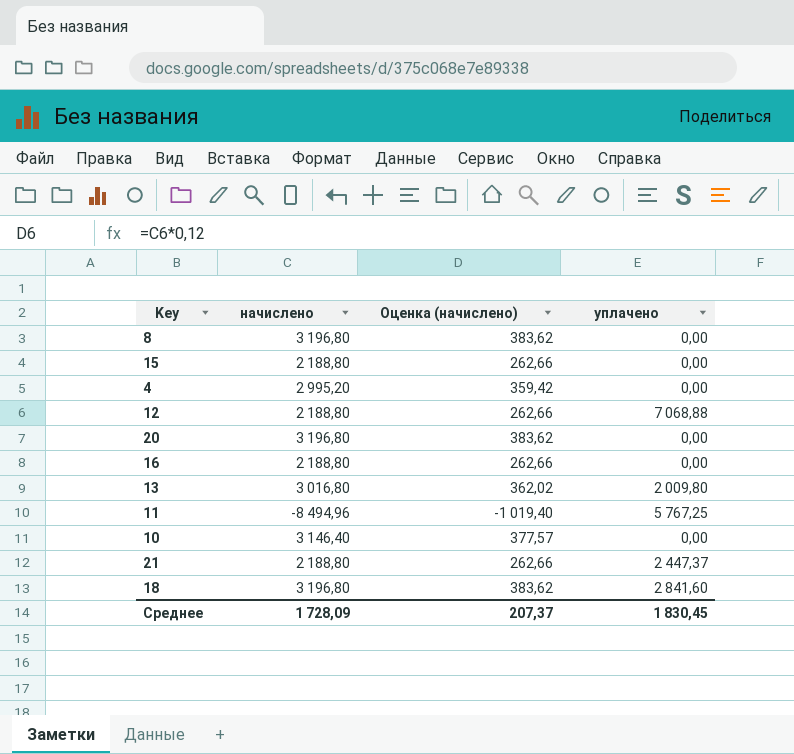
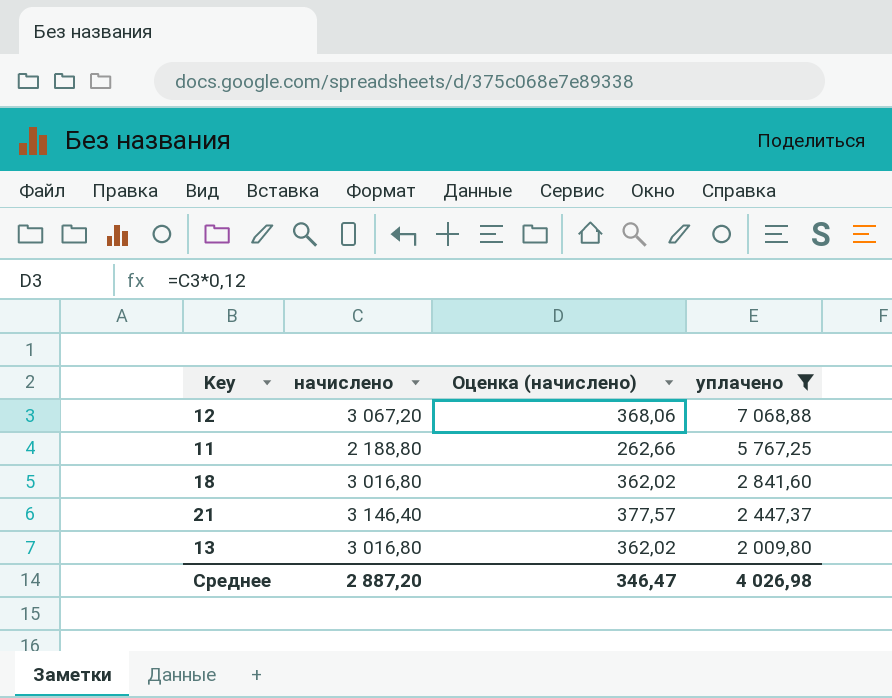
filter: none -> уплачено != 0,00
row order: none -> уплачено descending
12 | начислено: 2 188,80 -> 3 067,20
12 | Оценка (начислено): 262,66 -> 368,06
11 | начислено: -8 494,96 -> 2 188,80
11 | Оценка (начислено): -1 019,40 -> 262,66
18 | начислено: 3 196,80 -> 3 016,80
18 | Оценка (начислено): 383,62 -> 362,02
21 | начислено: 2 188,80 -> 3 146,40
21 | Оценка (начислено): 262,66 -> 377,57
Среднее | начислено: 1 728,09 -> 2 887,20
Среднее | Оценка (начислено): 207,37 -> 346,47
Среднее | уплачено: 1 830,45 -> 4 026,98

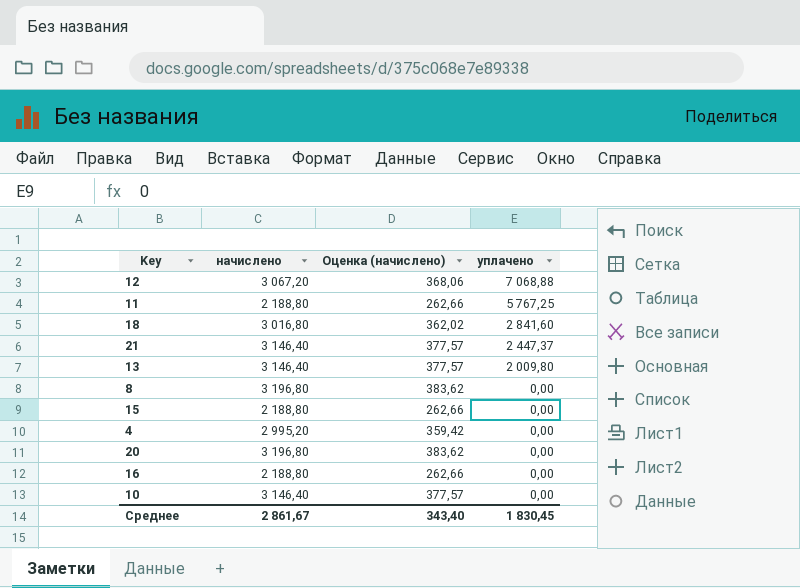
filter: уплачено != 0,00 -> none
13 | начислено: 3 016,80 -> 3 146,40
13 | Оценка (начислено): 362,02 -> 377,57
Среднее | начислено: 2 887,20 -> 2 861,67
Среднее | Оценка (начислено): 346,47 -> 343,40
Среднее | уплачено: 4 026,98 -> 1 830,45

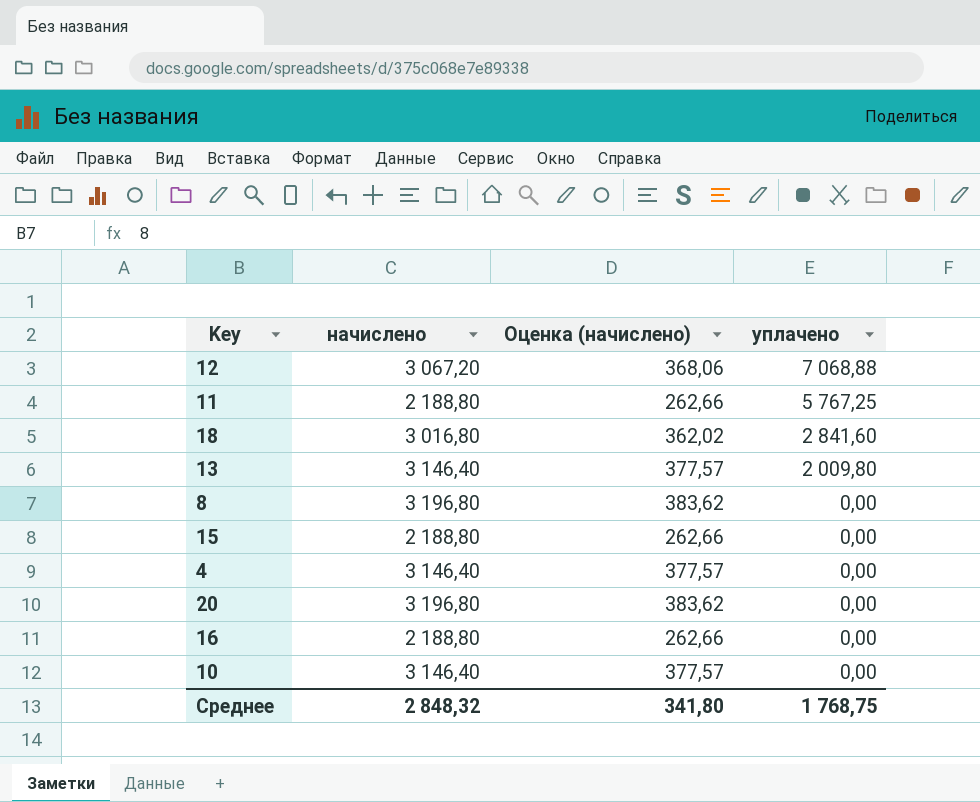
row 21: 3 146,40 | 377,57 | 2 447,37 -> none
4 | начислено: 2 995,20 -> 3 146,40
4 | Оценка (начислено): 359,42 -> 377,57
Среднее | начислено: 2 861,67 -> 2 848,32
Среднее | Оценка (начислено): 343,40 -> 341,80
Среднее | уплачено: 1 830,45 -> 1 768,75

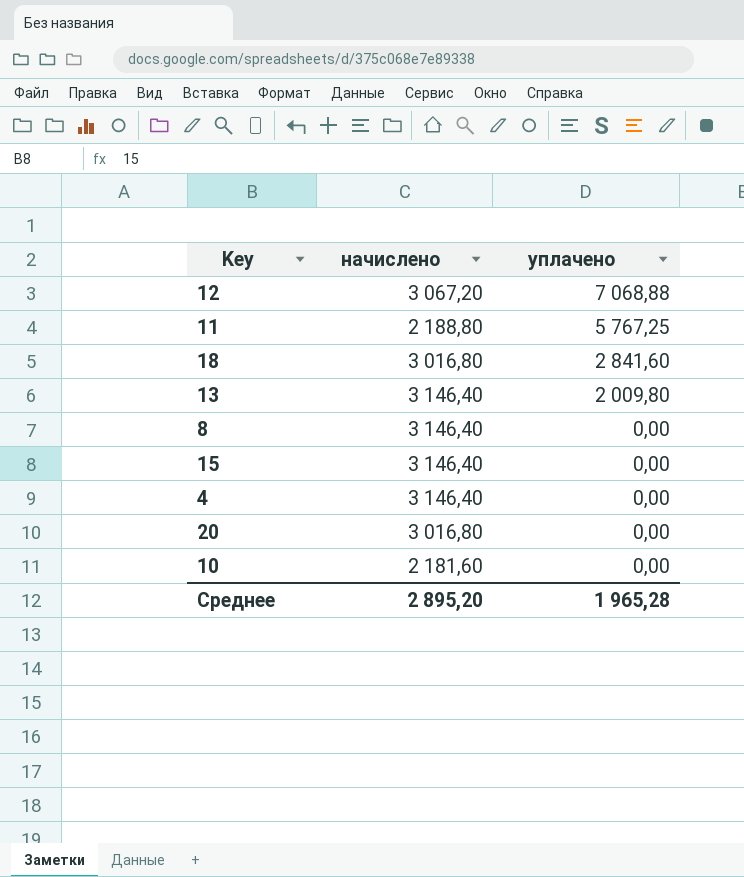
column Оценка (начислено) | formula: [начислено] * 0,12 -> none
row 16: 2 188,80 | 262,66 | 0,00 -> none
8 | начислено: 3 196,80 -> 3 146,40
15 | начислено: 2 188,80 -> 3 146,40
20 | начислено: 3 196,80 -> 3 016,80
10 | начислено: 3 146,40 -> 2 181,60
Среднее | начислено: 2 848,32 -> 2 895,20
Среднее | уплачено: 1 768,75 -> 1 965,28

